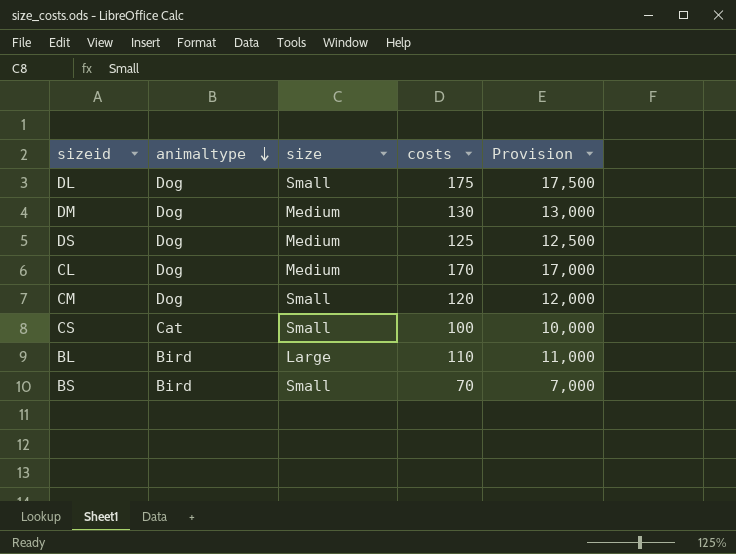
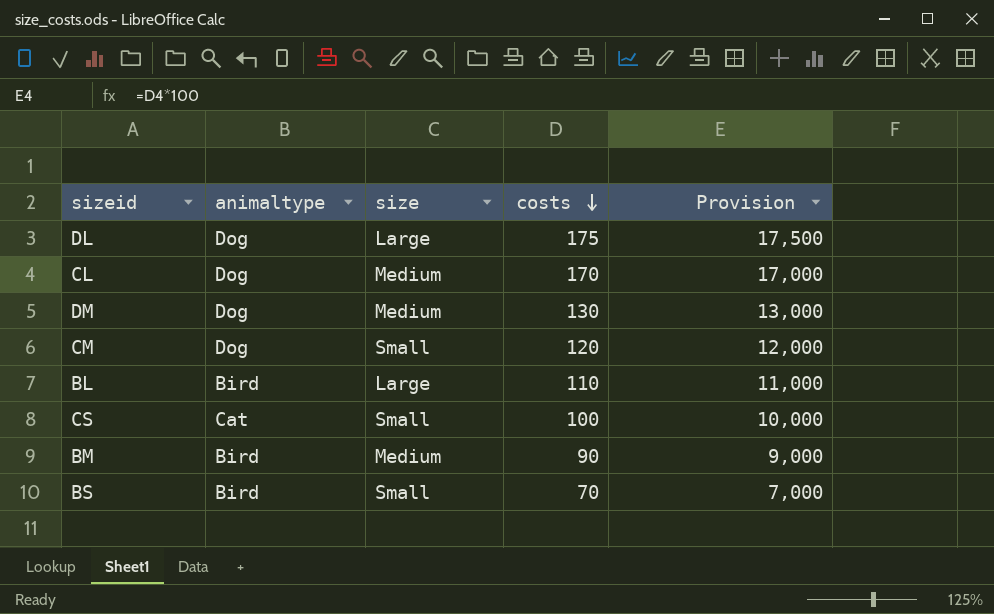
row order: animaltype descending -> costs descending
row DS: Dog | Medium | 125 | 12,500 -> none
DL | size: Small -> Large
row BM: none -> Bird | Medium | 90 | 9,000

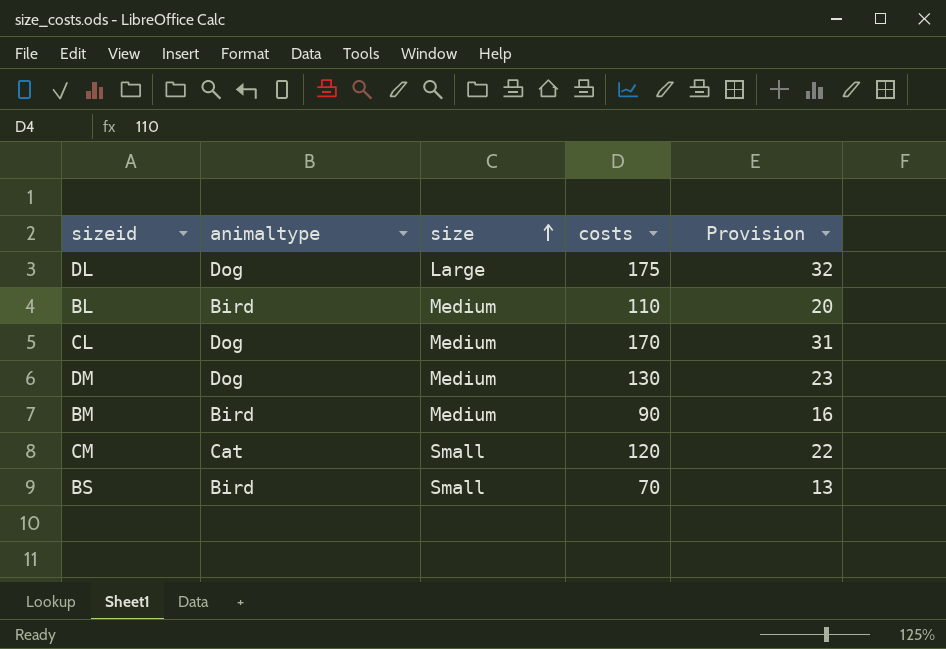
row order: costs descending -> size ascending
column Provision | formula: [costs] * 100 -> [costs] * 0.18
row CS: Cat | Small | 100 | 10,000 -> none
BL | size: Large -> Medium
CM | animaltype: Dog -> Cat

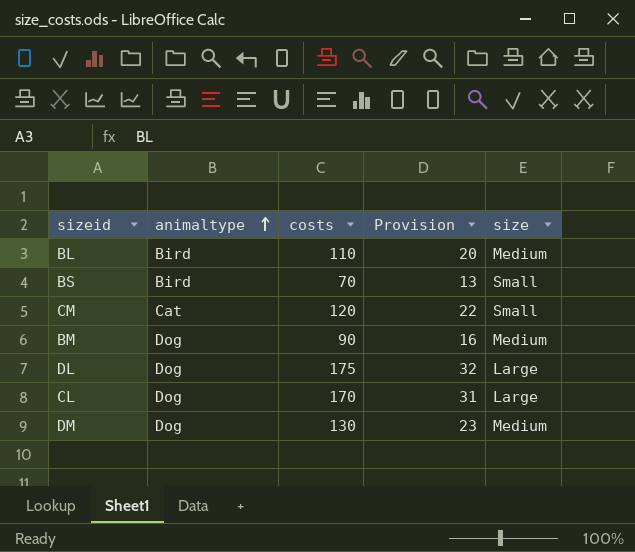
row order: size ascending -> animaltype ascending
column size | position: 3 -> 5
BM | animaltype: Bird -> Dog
CL | size: Medium -> Large

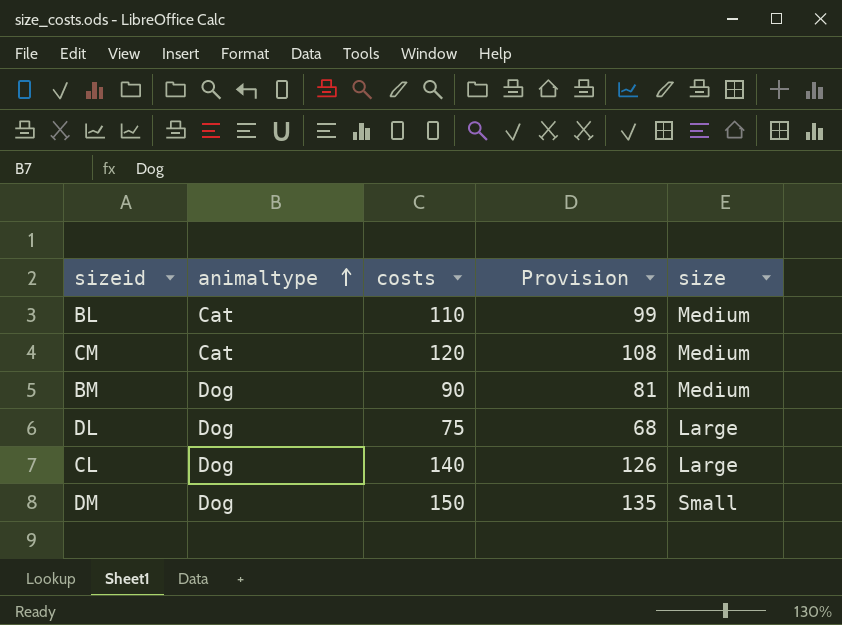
column Provision | formula: [costs] * 0.18 -> [costs] * 0.9
row BS: Bird | 70 | 13 | Small -> none
BL | animaltype: Bird -> Cat
CM | size: Small -> Medium
DL | costs: 175 -> 75
CL | costs: 170 -> 140
DM | costs: 130 -> 150
DM | size: Medium -> Small

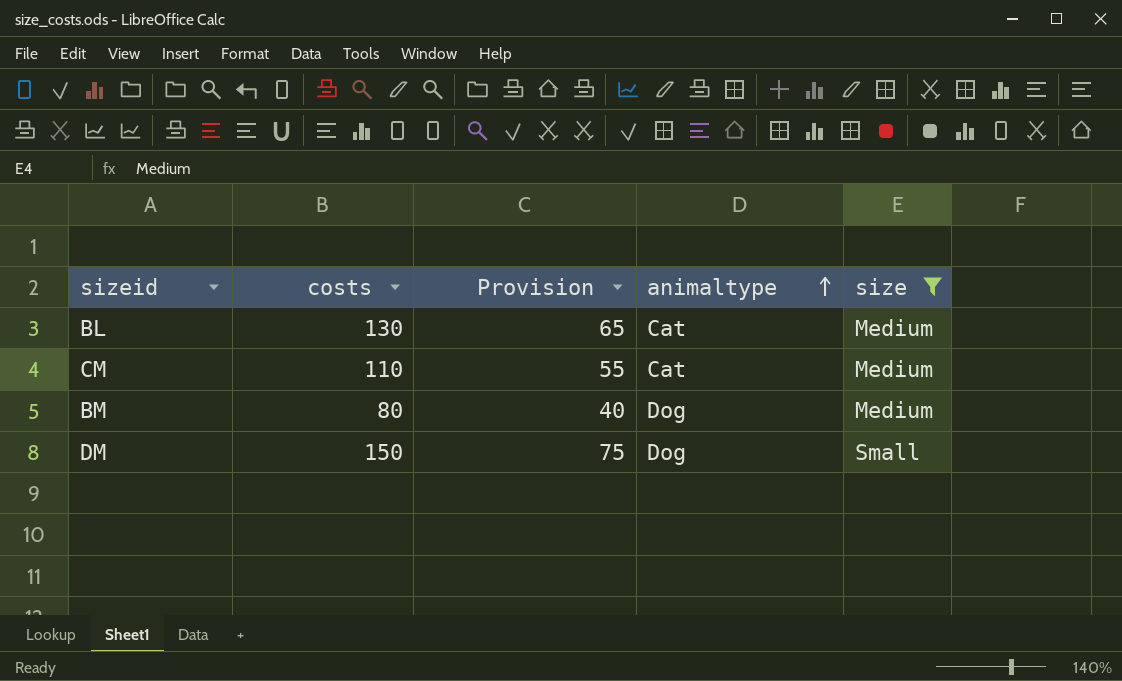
filter: none -> size != Large
column Provision | formula: [costs] * 0.9 -> [costs] * 0.5
column animaltype | position: 2 -> 4
BL | costs: 110 -> 130
CM | costs: 120 -> 110
BM | costs: 90 -> 80

